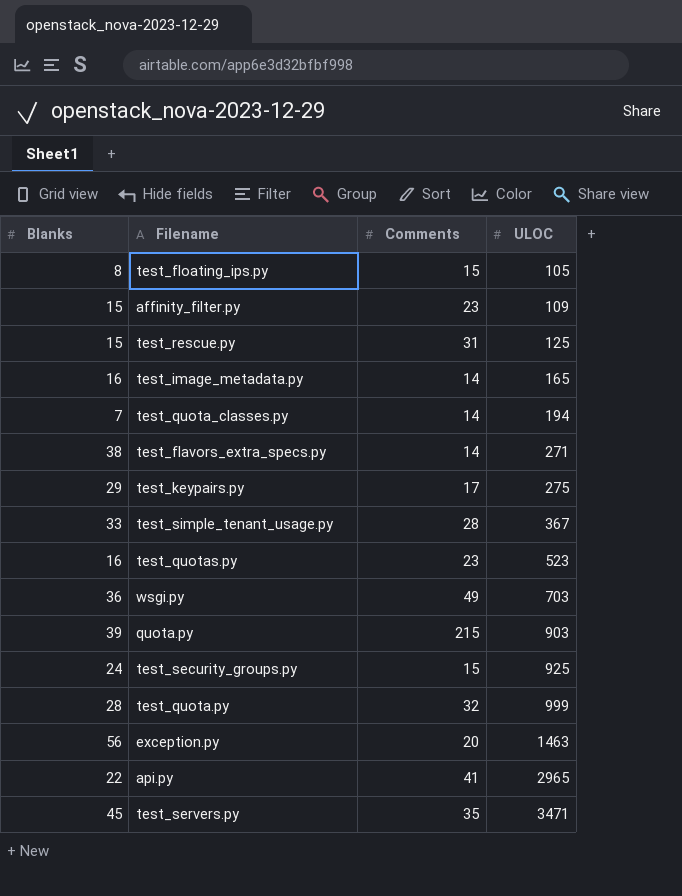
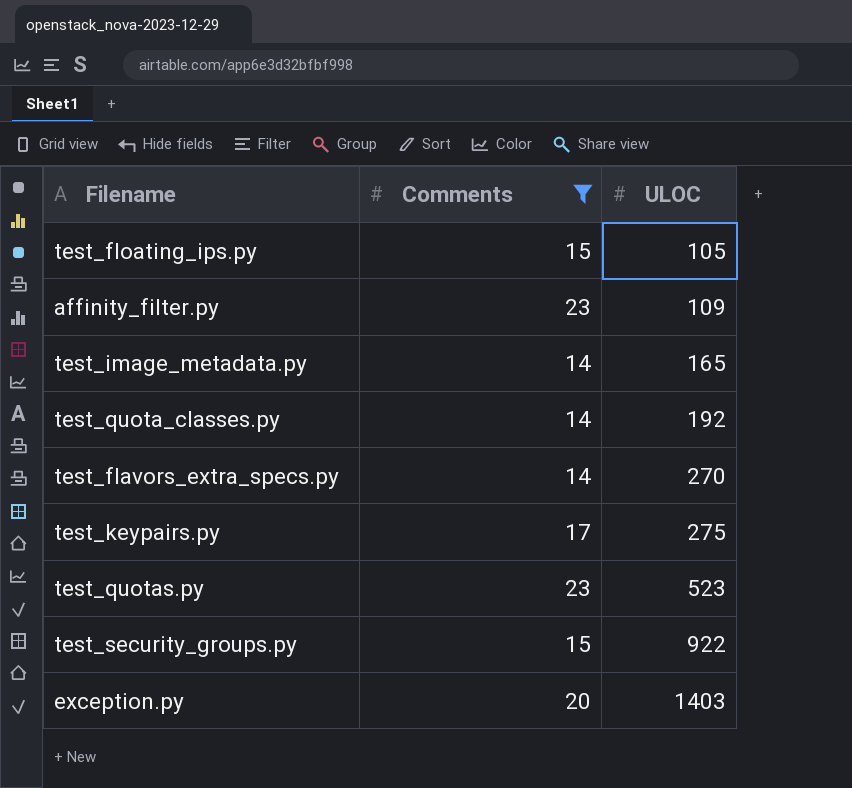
filter: none -> Comments <= 23
column Blanks | position: 1 -> none
test_quota_classes.py | ULOC: 194 -> 192
test_flavors_extra_specs.py | ULOC: 271 -> 270
test_security_groups.py | ULOC: 925 -> 922
exception.py | ULOC: 1463 -> 1403

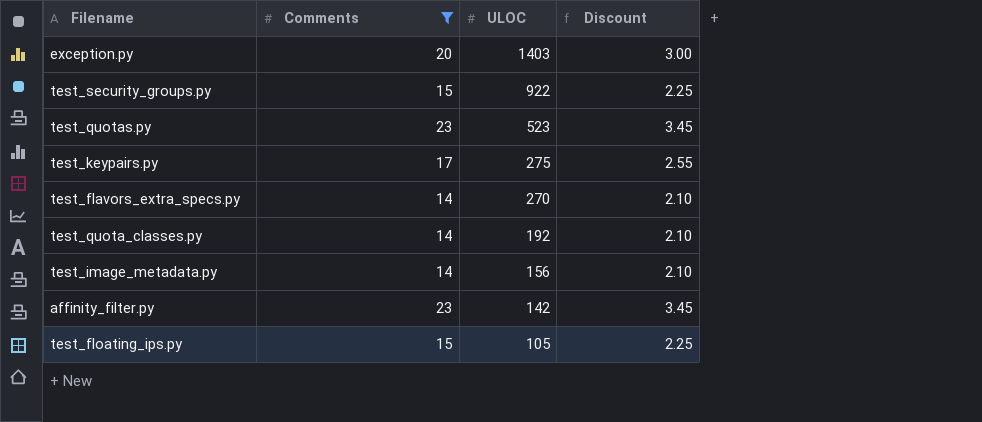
row order: ULOC ascending -> ULOC descending
column Discount | formula: none -> [Comments] * 0.15
test_image_metadata.py | ULOC: 165 -> 156
affinity_filter.py | ULOC: 109 -> 142

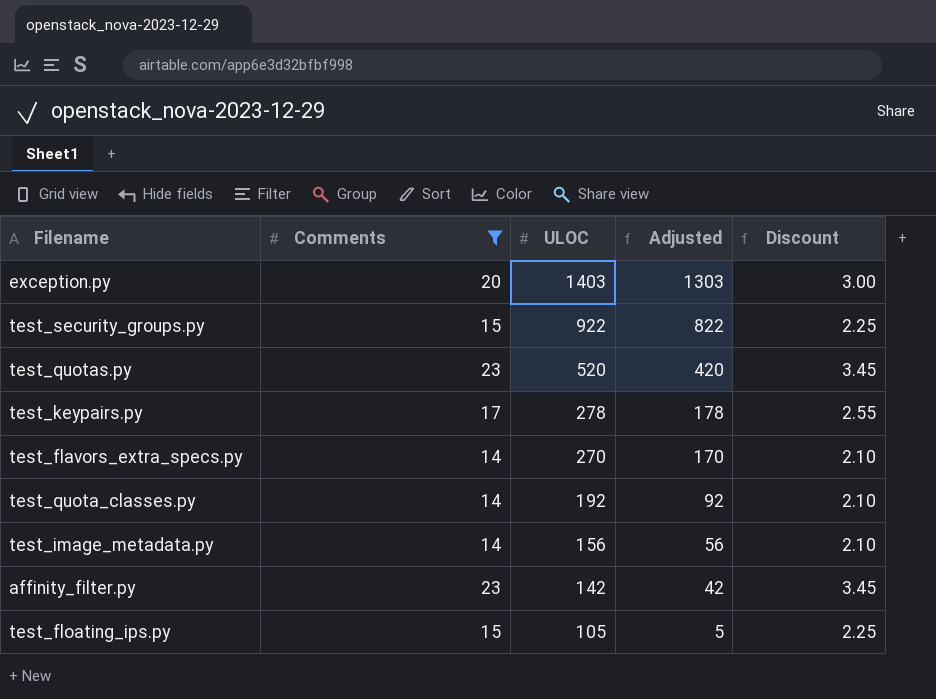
column Adjusted | formula: none -> [ULOC] - 100
test_quotas.py | ULOC: 523 -> 520
test_keypairs.py | ULOC: 275 -> 278

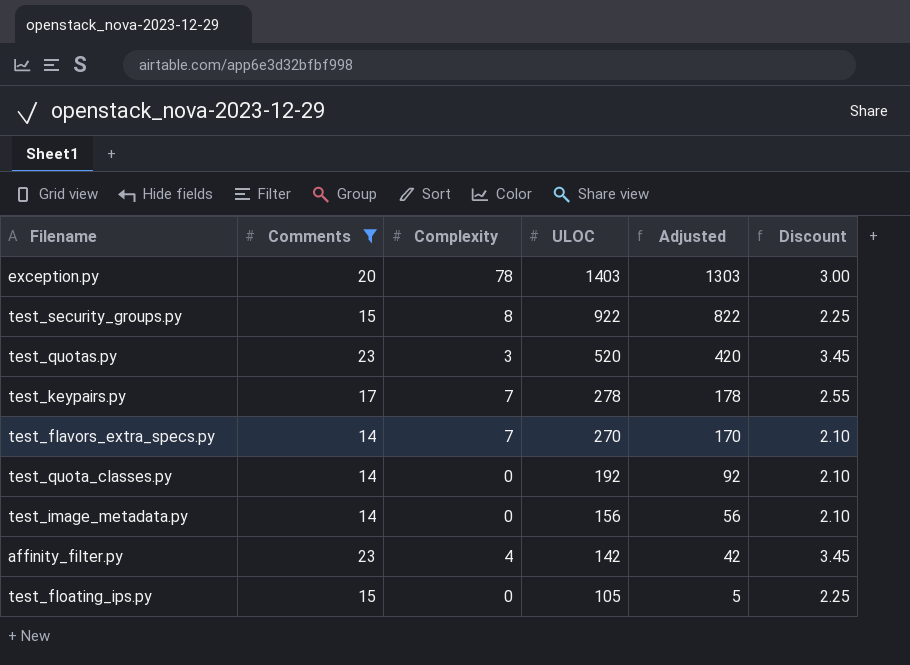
column Complexity | position: none -> 3

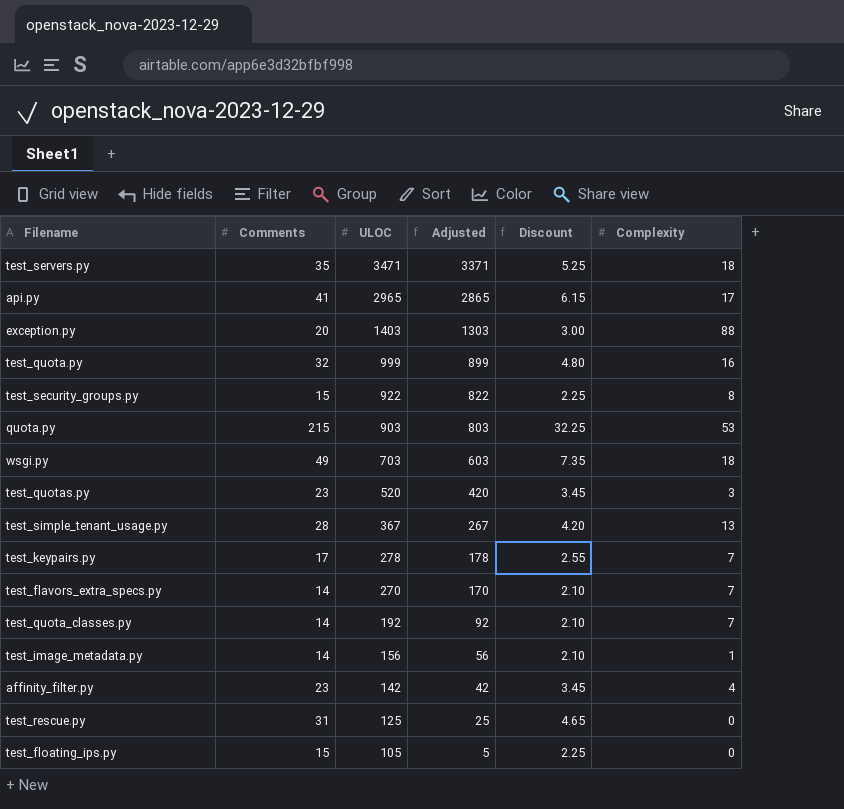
filter: Comments <= 23 -> none
column Complexity | position: 3 -> 6
exception.py | Complexity: 78 -> 88
test_quota_classes.py | Complexity: 0 -> 7
test_image_metadata.py | Complexity: 0 -> 1

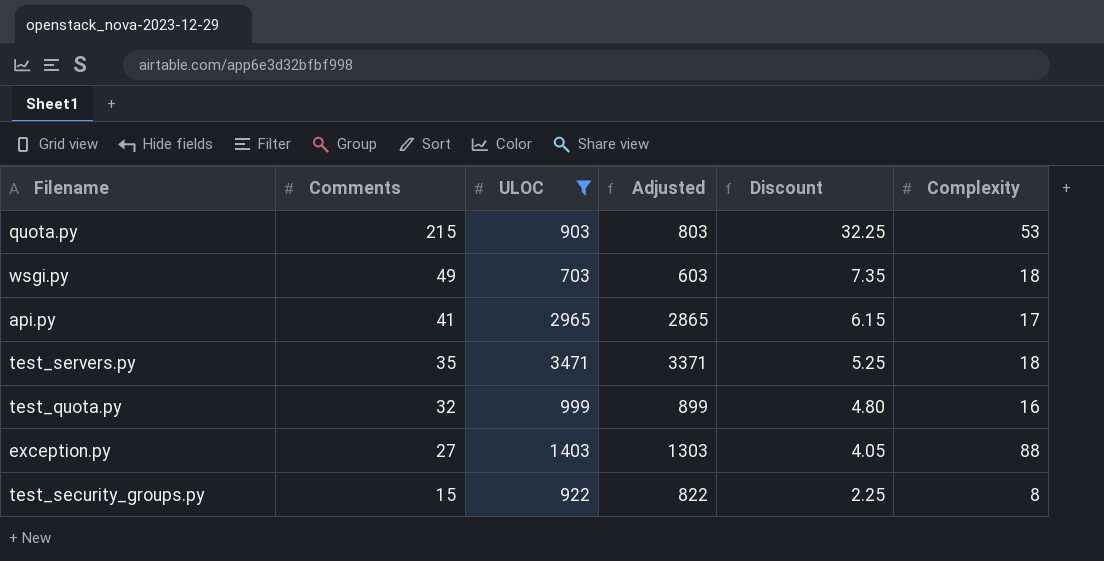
filter: none -> ULOC >= 703
row order: ULOC descending -> Comments descending
exception.py | Comments: 20 -> 27
exception.py | Discount: 3.00 -> 4.05

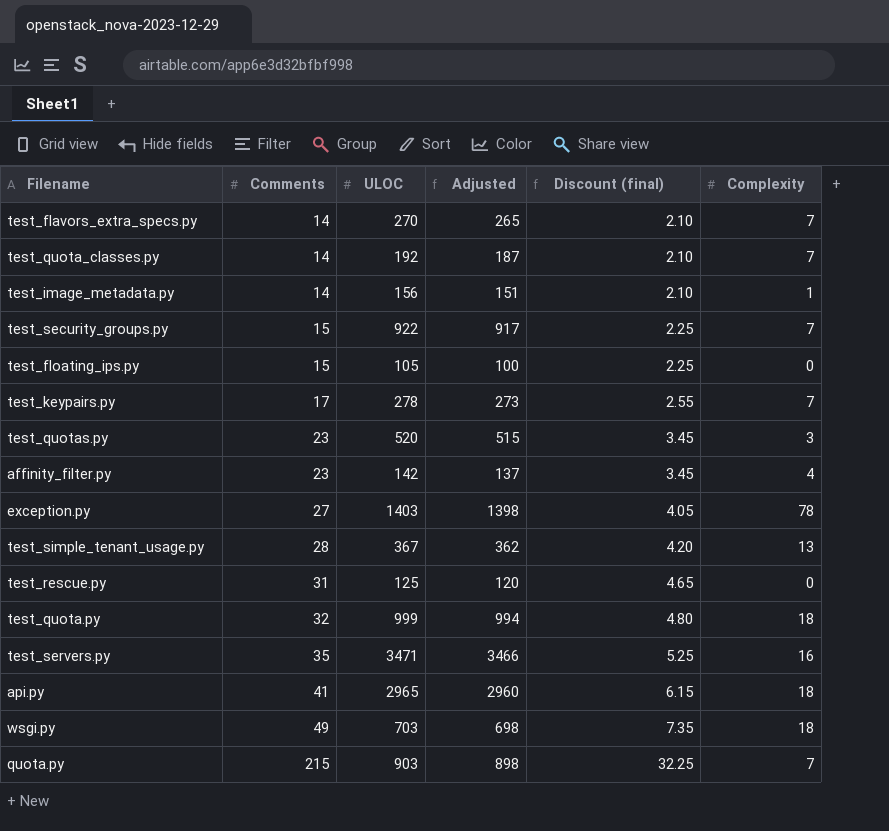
filter: ULOC >= 703 -> none
row order: Comments descending -> Comments ascending
column Adjusted | formula: [ULOC] - 100 -> [ULOC] - 5
column name: Discount -> Discount (final)
test_security_groups.py | Complexity: 8 -> 7
exception.py | Complexity: 88 -> 78
test_quota.py | Complexity: 16 -> 18
test_servers.py | Complexity: 18 -> 16
api.py | Complexity: 17 -> 18
quota.py | Complexity: 53 -> 7

